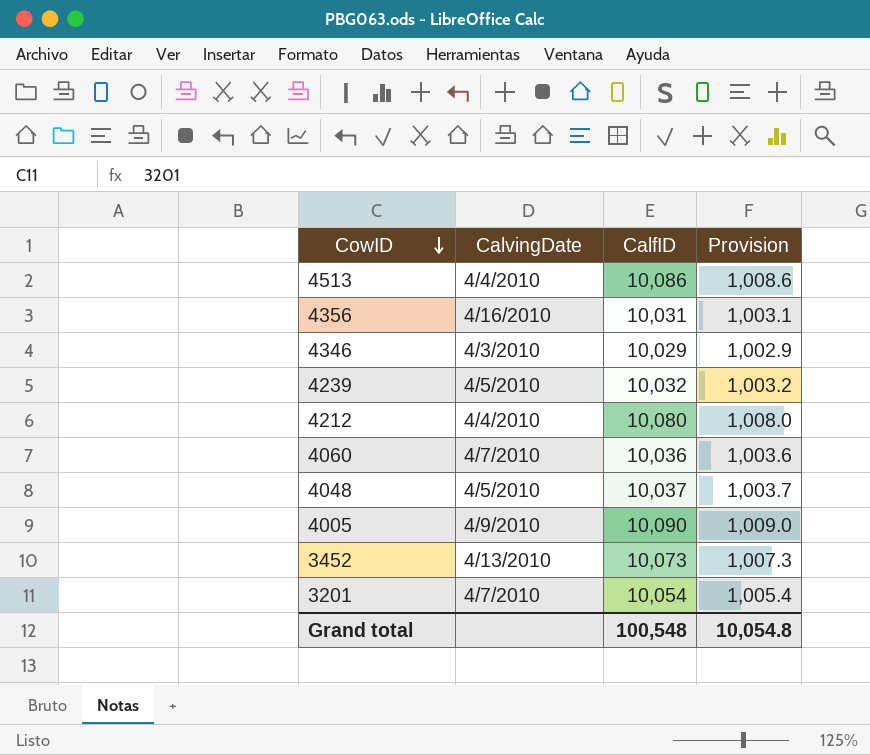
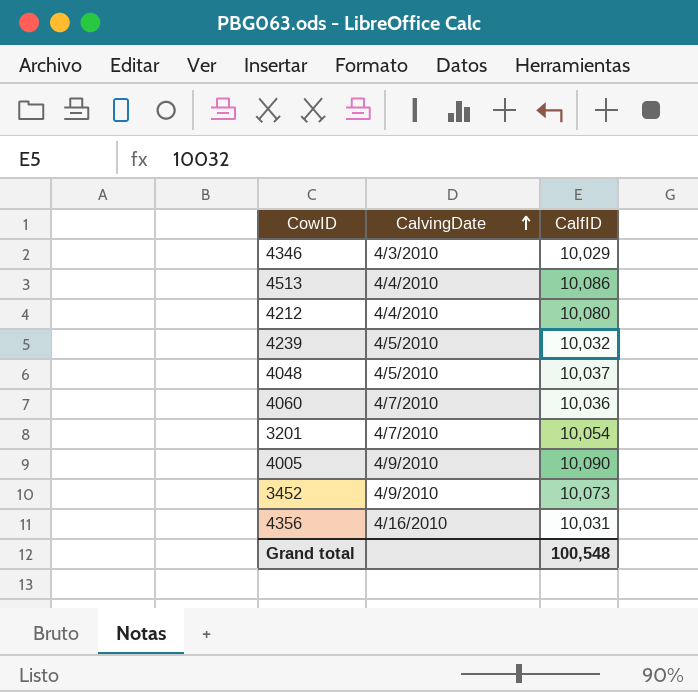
row order: CowID descending -> CalvingDate ascending
column Provision | formula: [CalfID] * 0.1 -> none
3452 | CalvingDate: 4/13/2010 -> 4/9/2010

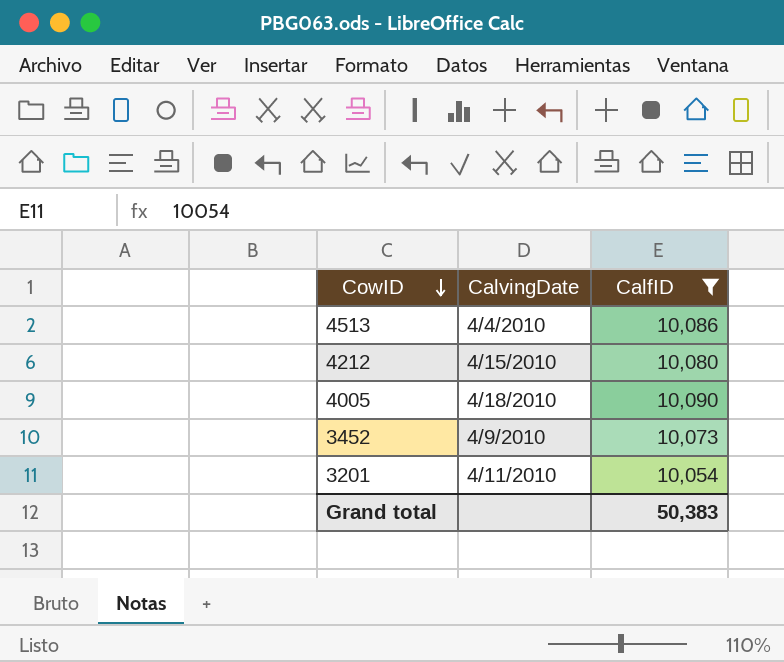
filter: none -> CalfID >= 10,054
row order: CalvingDate ascending -> CowID descending
4212 | CalvingDate: 4/4/2010 -> 4/15/2010
4005 | CalvingDate: 4/9/2010 -> 4/18/2010
3201 | CalvingDate: 4/7/2010 -> 4/11/2010
Grand total | CalfID: 100,548 -> 50,383

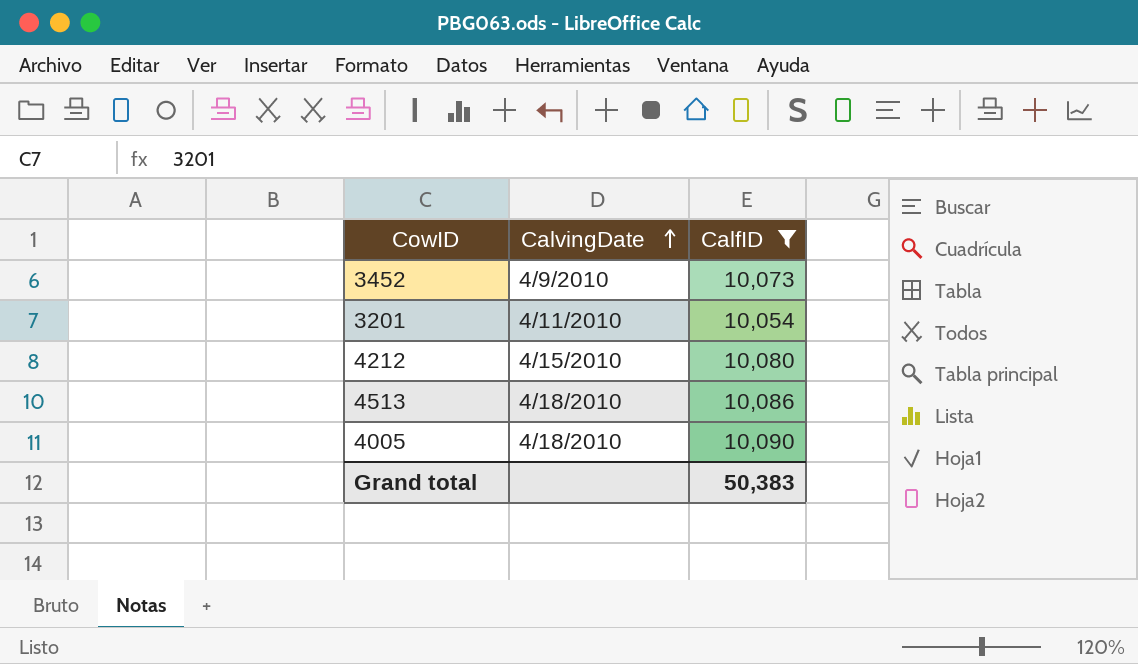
row order: CowID descending -> CalvingDate ascending
4513 | CalvingDate: 4/4/2010 -> 4/18/2010

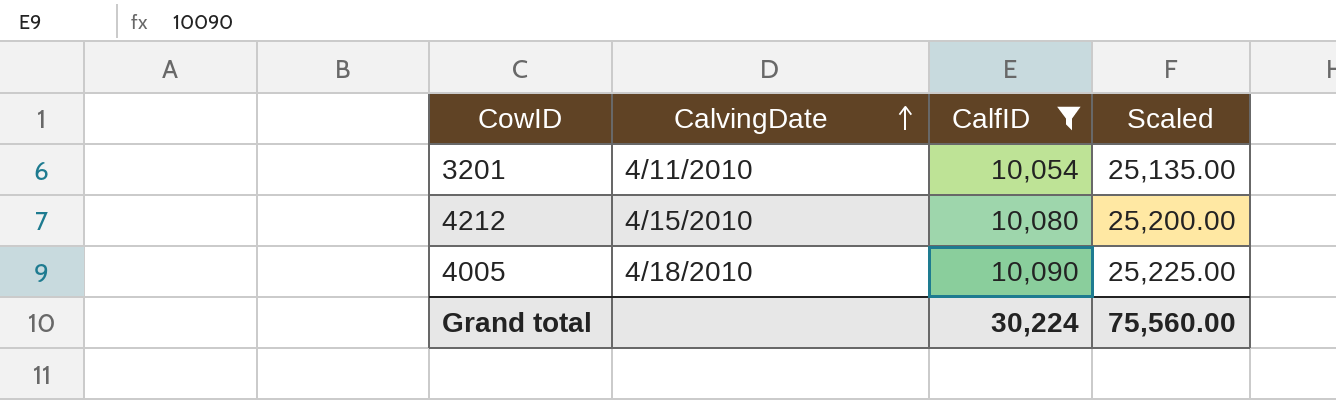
column Scaled | formula: none -> [CalfID] * 2.5
row 3452: 4/9/2010 | 10,073 -> none
row 4513: 4/18/2010 | 10,086 -> none
Grand total | CalfID: 50,383 -> 30,224

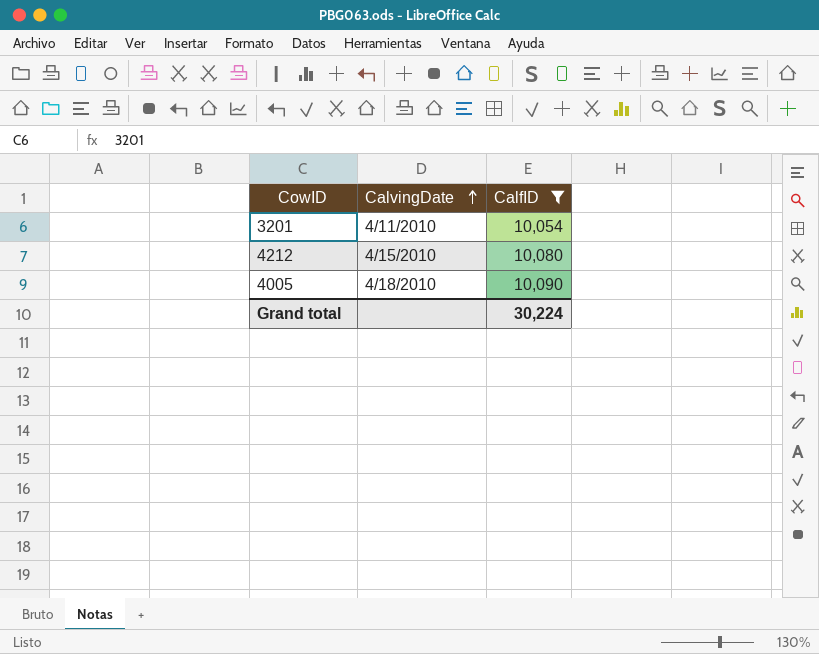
column Scaled | formula: [CalfID] * 2.5 -> none

